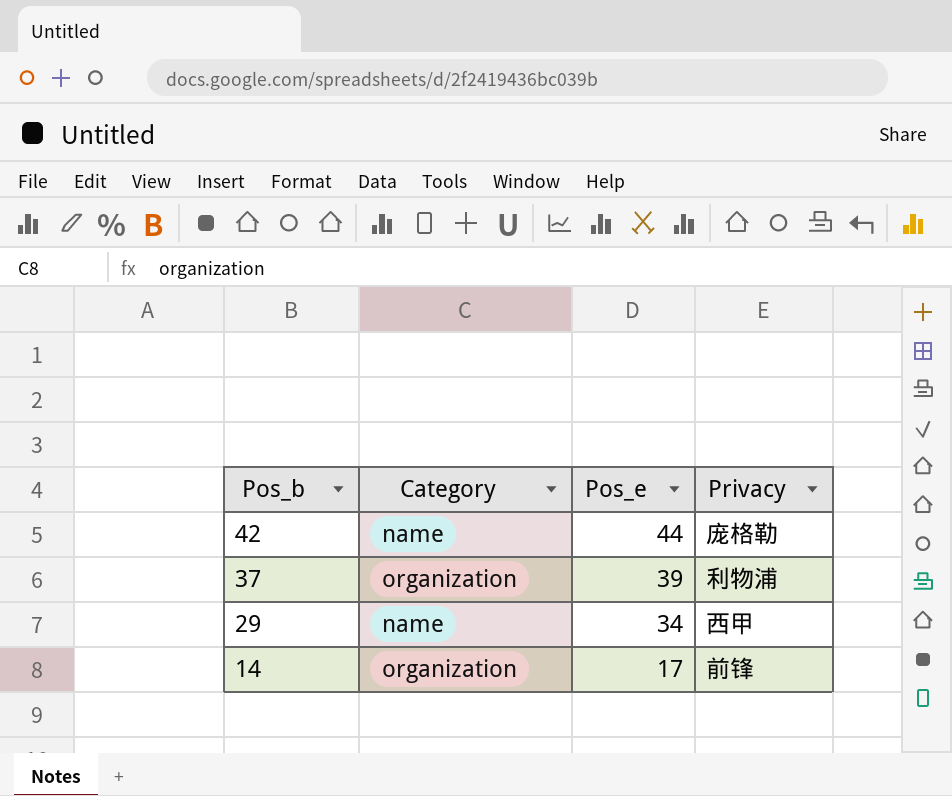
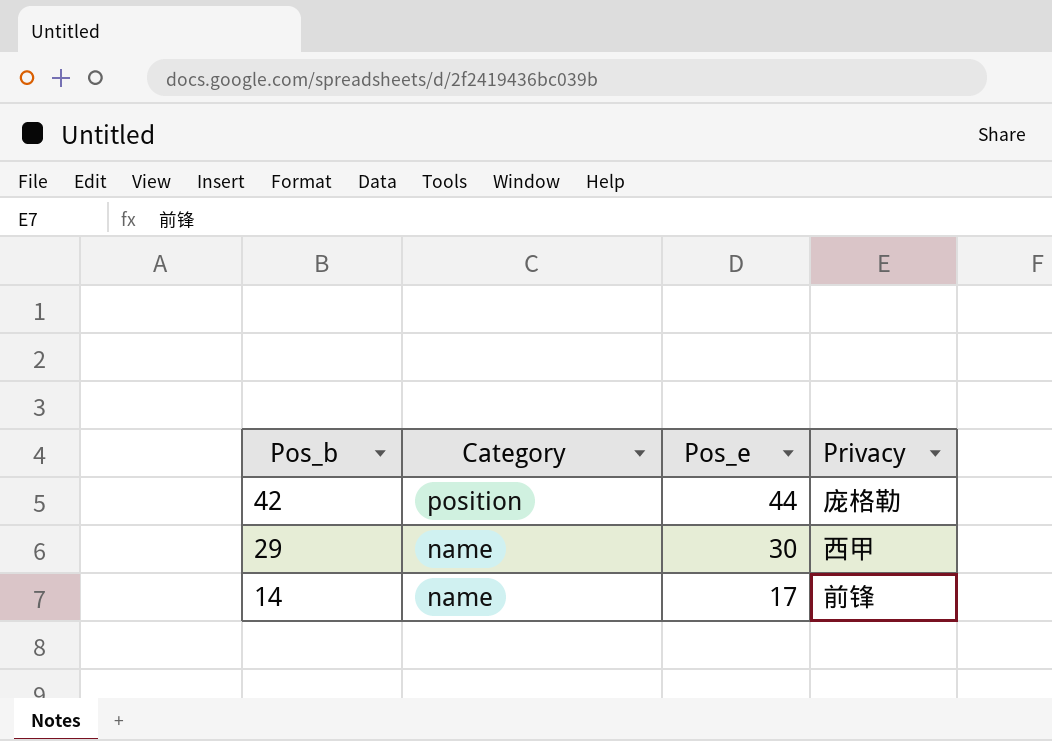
row 37: organization | 39 | 利物浦 -> none
42 | Category: name -> position
29 | Pos_e: 34 -> 30
14 | Category: organization -> name

